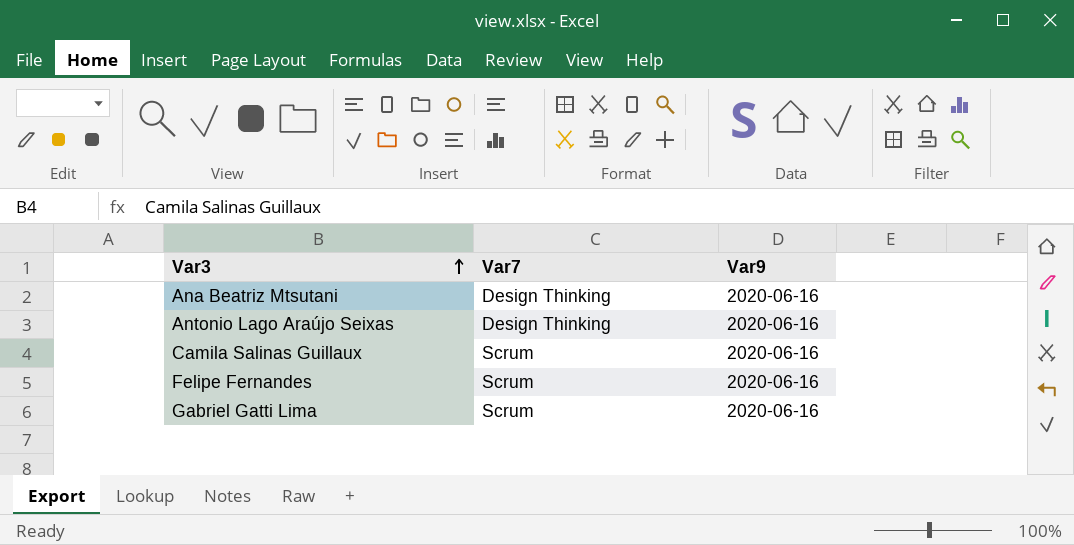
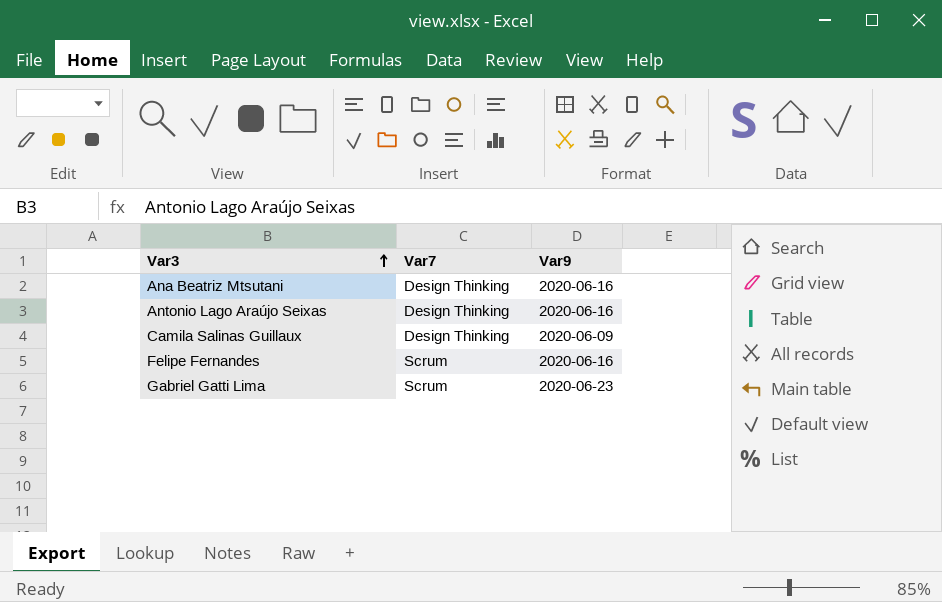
Camila Salinas Guillaux | Var7: Scrum -> Design Thinking
Camila Salinas Guillaux | Var9: 2020-06-16 -> 2020-06-09
Gabriel Gatti Lima | Var9: 2020-06-16 -> 2020-06-23

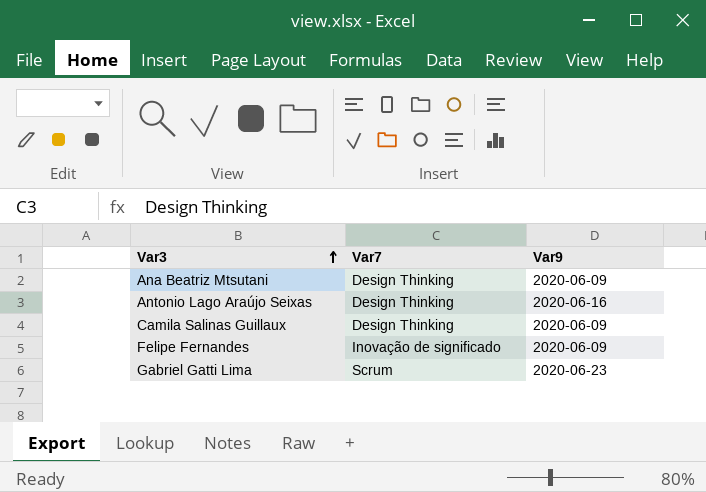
Ana Beatriz Mtsutani | Var9: 2020-06-16 -> 2020-06-09
Felipe Fernandes | Var7: Scrum -> Inovação de significado
Felipe Fernandes | Var9: 2020-06-16 -> 2020-06-09

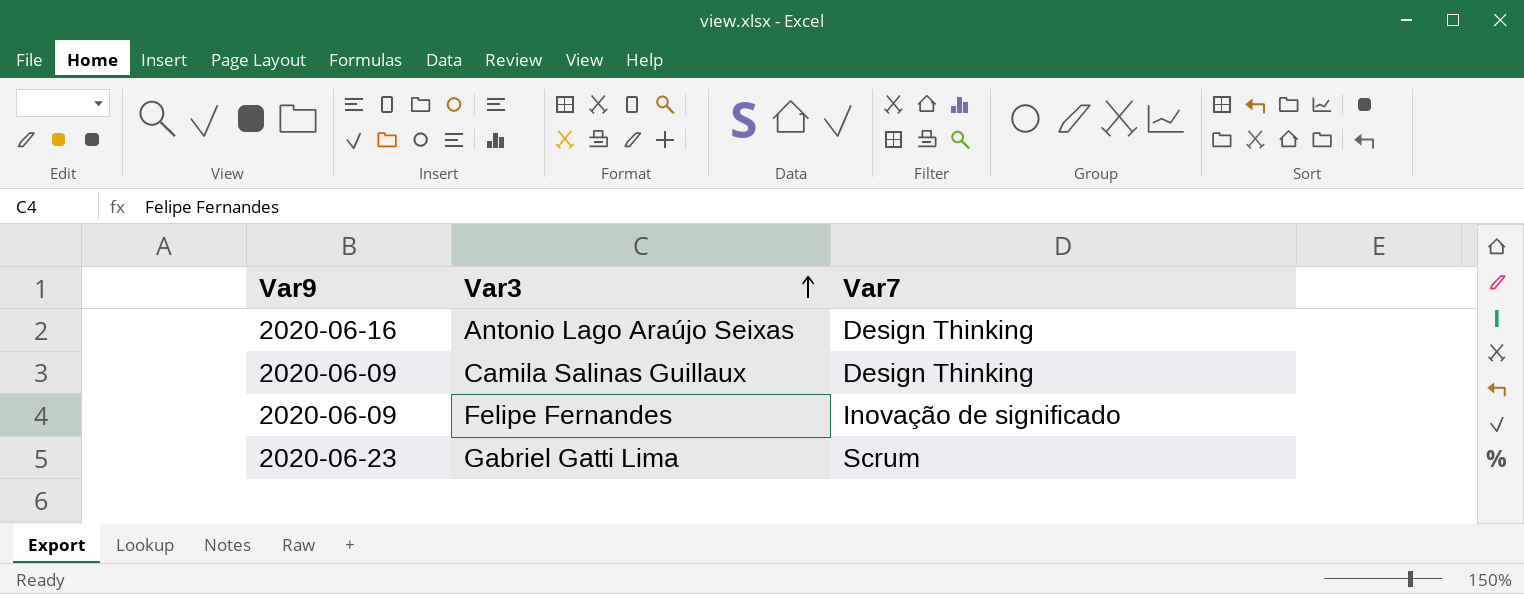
column Var9 | position: 3 -> 1
row Ana Beatriz Mtsutani: Design Thinking | 2020-06-09 -> none

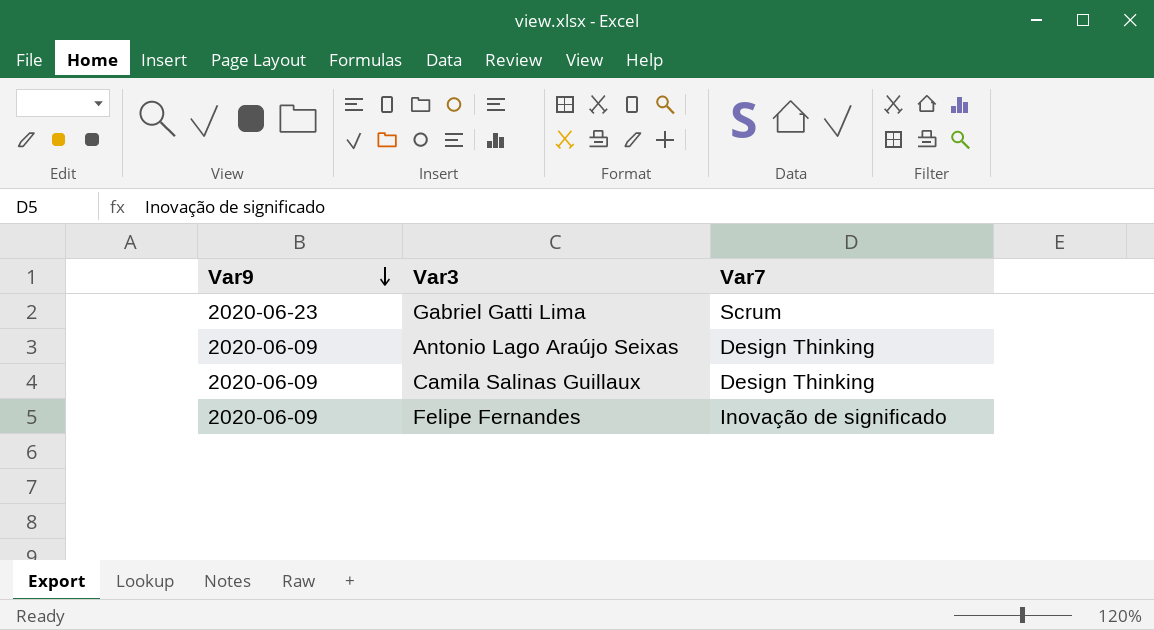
row order: Var3 ascending -> Var9 descending
Antonio Lago Araújo Seixas | Var9: 2020-06-16 -> 2020-06-09

